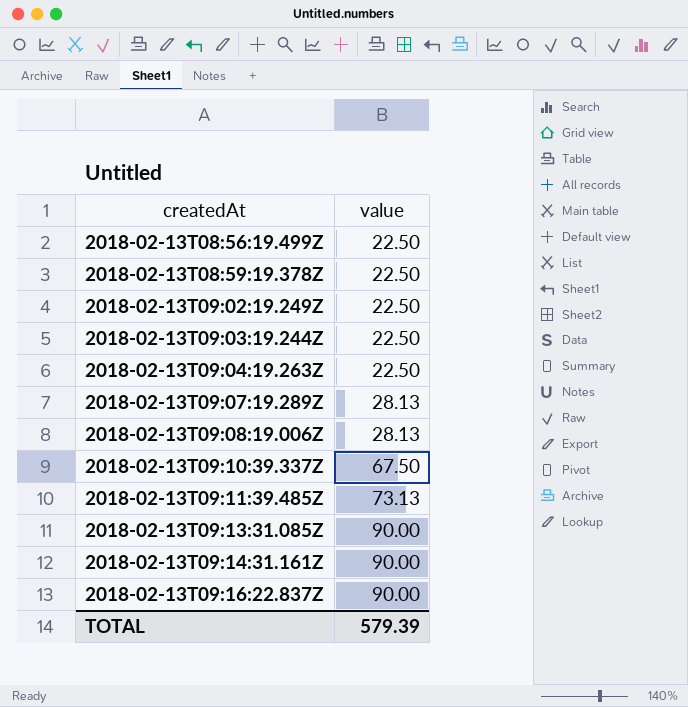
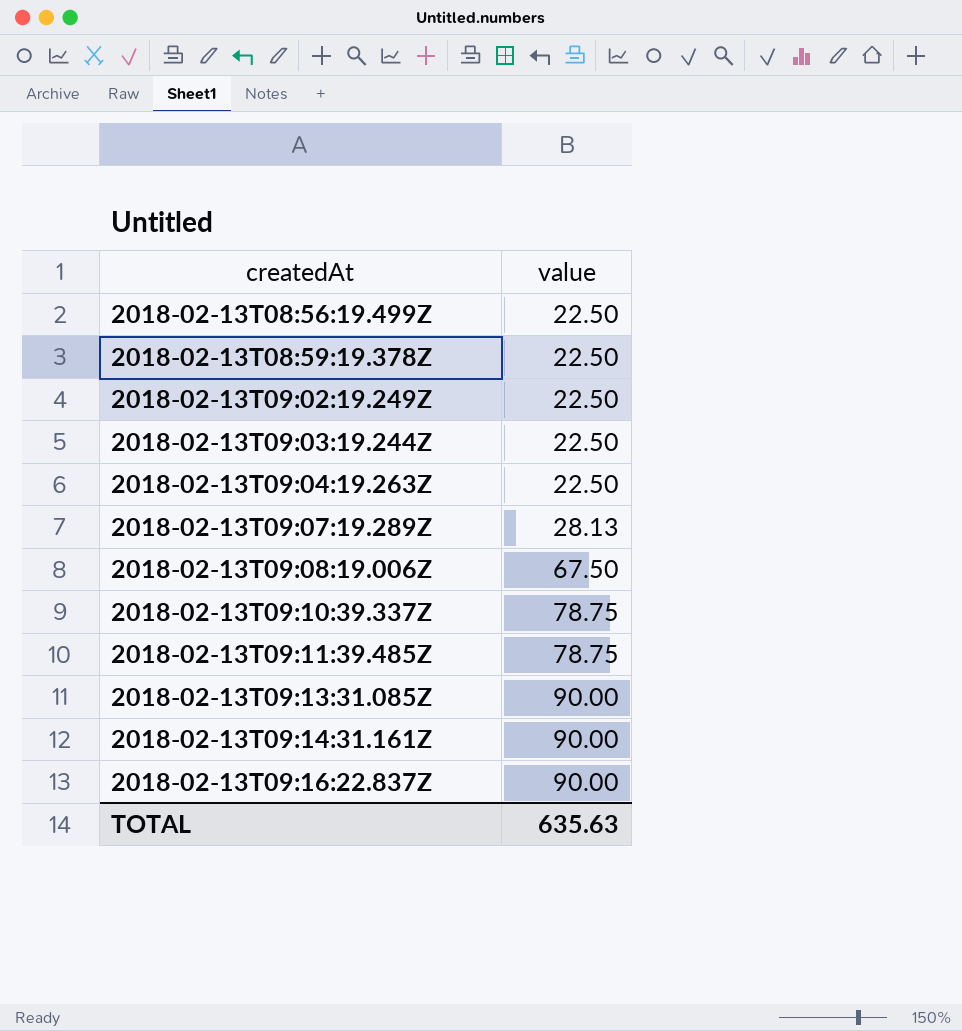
2018-02-13T09:08:19.006Z | value: 28.13 -> 67.50
2018-02-13T09:10:39.337Z | value: 67.50 -> 78.75
2018-02-13T09:11:39.485Z | value: 73.13 -> 78.75
TOTAL | value: 579.39 -> 635.63

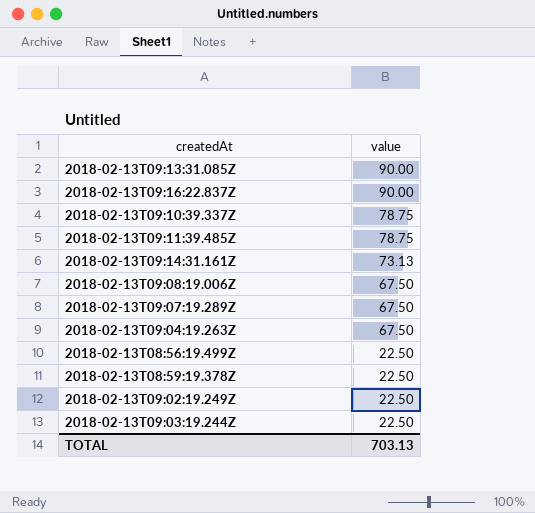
row order: createdAt ascending -> value descending
2018-02-13T09:14:31.161Z | value: 90.00 -> 73.13
2018-02-13T09:07:19.289Z | value: 28.13 -> 67.50
2018-02-13T09:04:19.263Z | value: 22.50 -> 67.50
TOTAL | value: 635.63 -> 703.13

